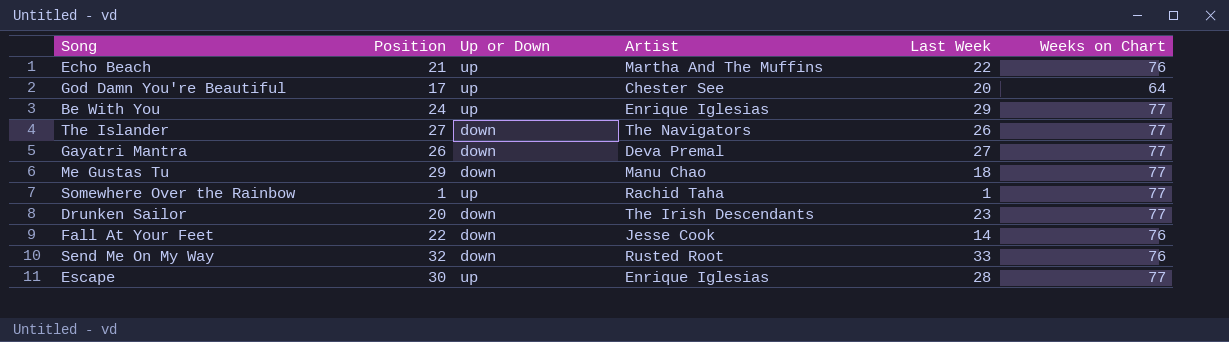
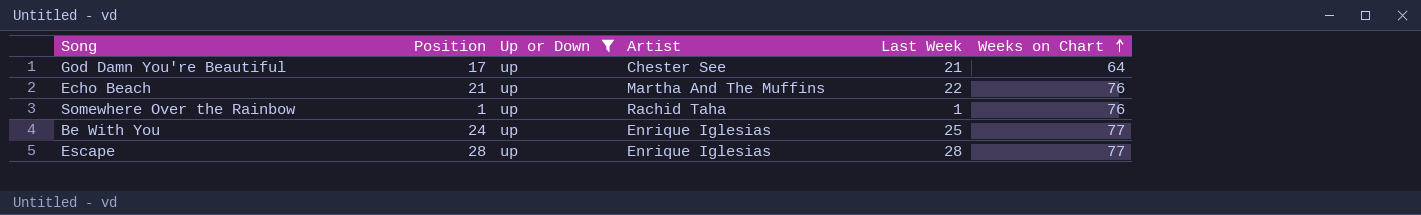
filter: none -> Up or Down = up
row order: none -> Weeks on Chart ascending
God Damn You're Beautiful | Last Week: 20 -> 21
Somewhere Over the Rainbow | Weeks on Chart: 77 -> 76
Be With You | Last Week: 29 -> 25
Escape | Position: 30 -> 28

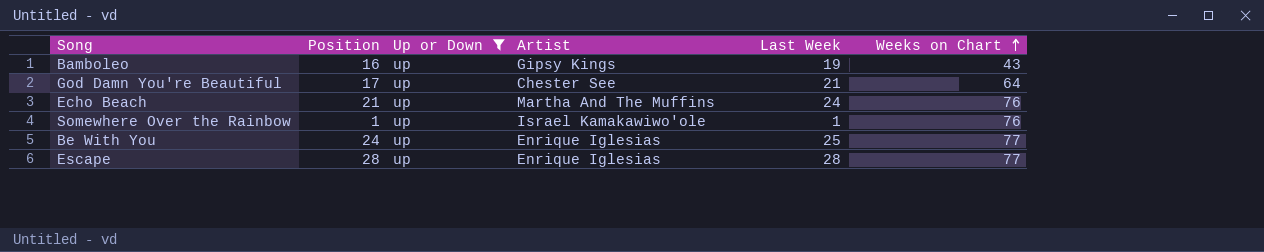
row Bamboleo: none -> 16 | up | Gipsy Kings | 19 | 43
Echo Beach | Last Week: 22 -> 24
Somewhere Over the Rainbow | Artist: Rachid Taha -> Israel Kamakawiwo'ole

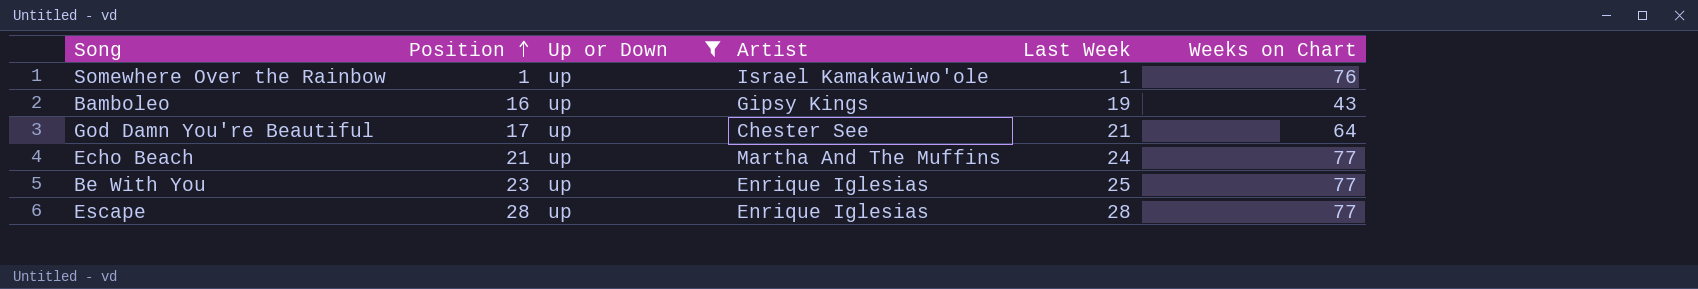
row order: Weeks on Chart ascending -> Position ascending
Echo Beach | Weeks on Chart: 76 -> 77
Be With You | Position: 24 -> 23

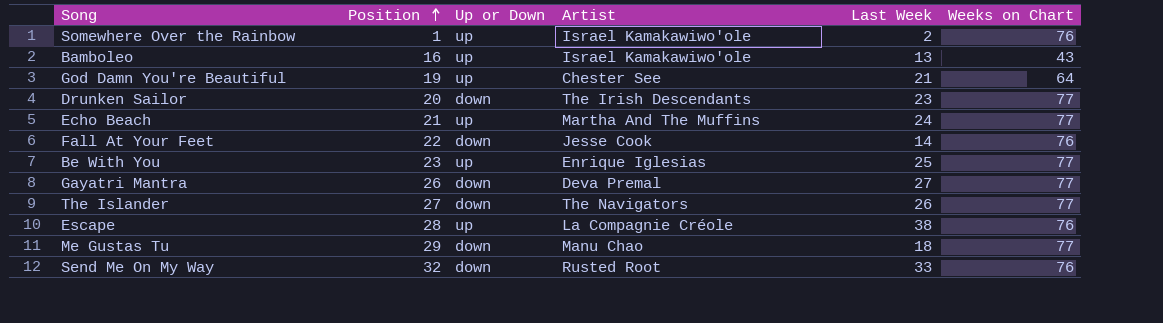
filter: Up or Down = up -> none
Somewhere Over the Rainbow | Last Week: 1 -> 2
Bamboleo | Artist: Gipsy Kings -> Israel Kamakawiwo'ole
Bamboleo | Last Week: 19 -> 13
God Damn You're Beautiful | Position: 17 -> 19
Escape | Artist: Enrique Iglesias -> La Compagnie Créole
Escape | Last Week: 28 -> 38
Escape | Weeks on Chart: 77 -> 76

